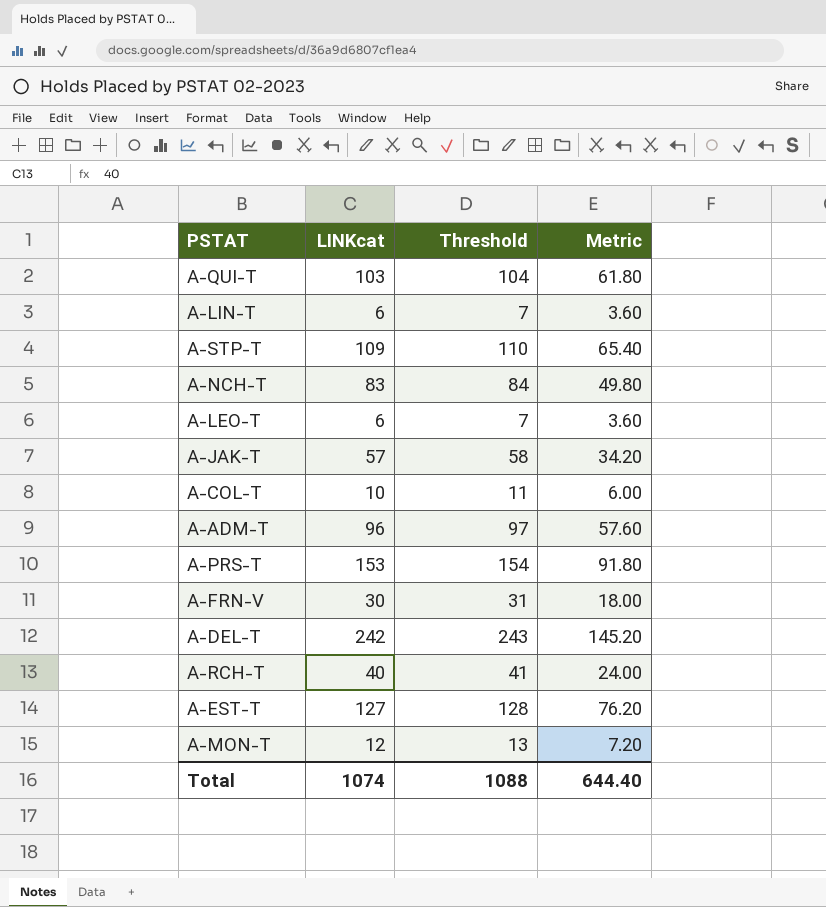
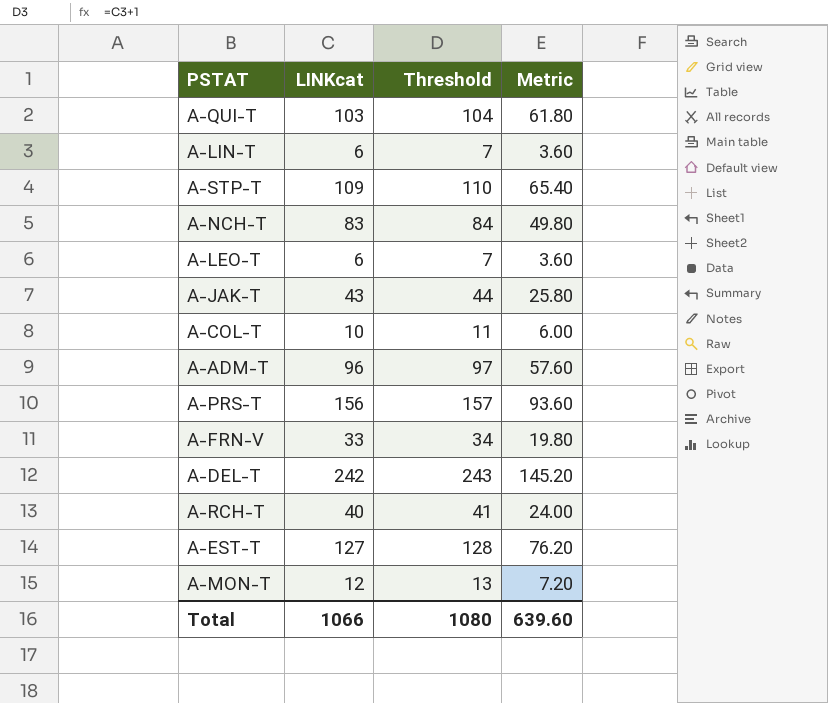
A-JAK-T | LINKcat: 57 -> 43
A-JAK-T | Threshold: 58 -> 44
A-JAK-T | Metric: 34.20 -> 25.80
A-PRS-T | LINKcat: 153 -> 156
A-PRS-T | Threshold: 154 -> 157
A-PRS-T | Metric: 91.80 -> 93.60
A-FRN-V | LINKcat: 30 -> 33
A-FRN-V | Threshold: 31 -> 34
A-FRN-V | Metric: 18.00 -> 19.80
Total | LINKcat: 1074 -> 1066
Total | Threshold: 1088 -> 1080
Total | Metric: 644.40 -> 639.60

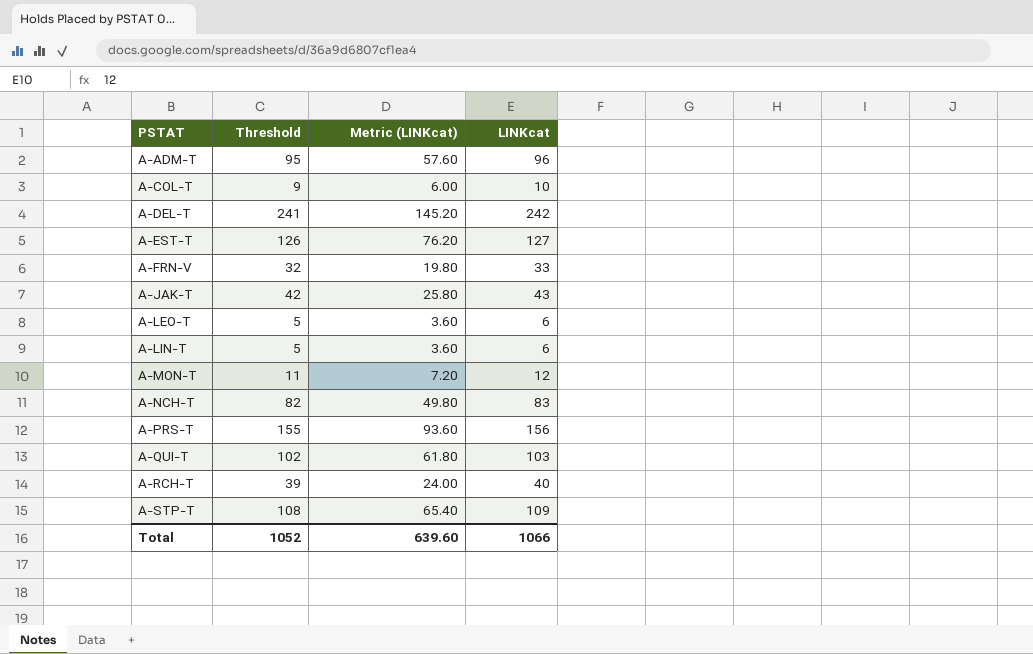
row order: none -> PSTAT ascending
column Threshold | formula: [LINKcat] + 1 -> [LINKcat] - 1
column name: Metric -> Metric (LINKcat)
column LINKcat | position: 2 -> 4
Total | Threshold: 1080 -> 1052

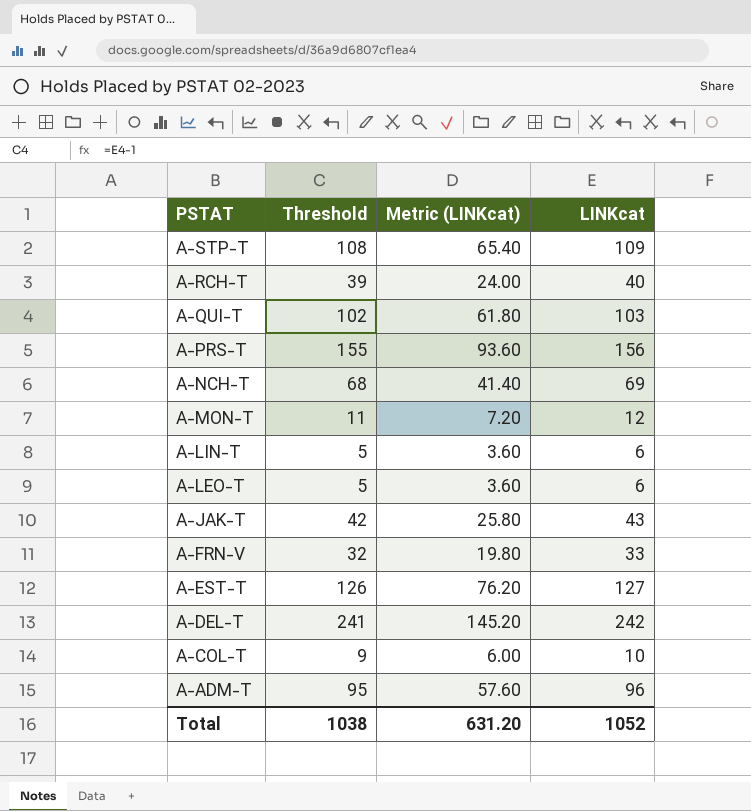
row order: PSTAT ascending -> PSTAT descending
A-NCH-T | Threshold: 82 -> 68
A-NCH-T | Metric (LINKcat): 49.80 -> 41.40
A-NCH-T | LINKcat: 83 -> 69
Total | Threshold: 1052 -> 1038
Total | Metric (LINKcat): 639.60 -> 631.20
Total | LINKcat: 1066 -> 1052

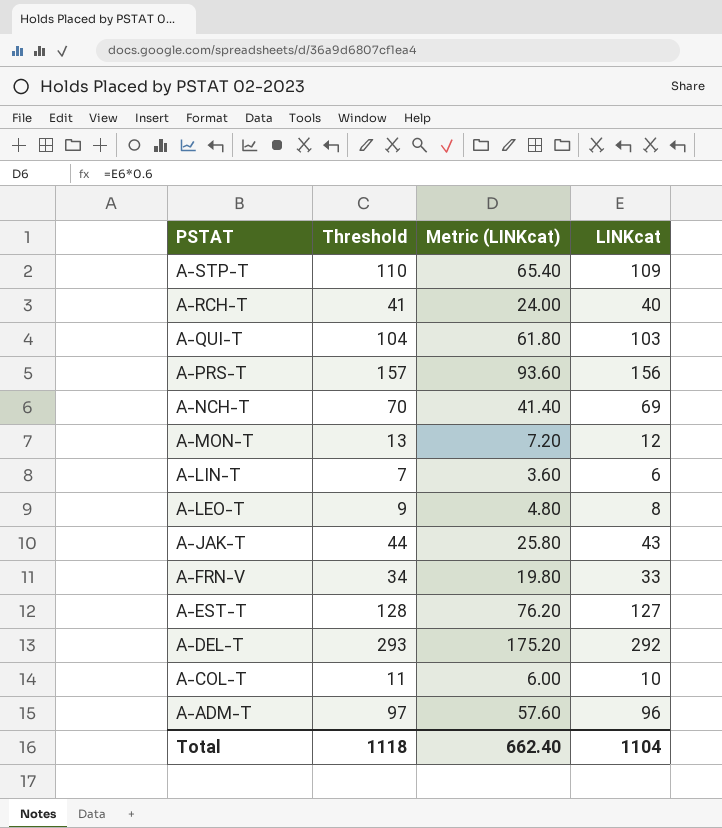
column Threshold | formula: [LINKcat] - 1 -> [LINKcat] + 1
A-LEO-T | Metric (LINKcat): 3.60 -> 4.80
A-LEO-T | LINKcat: 6 -> 8
A-DEL-T | Metric (LINKcat): 145.20 -> 175.20
A-DEL-T | LINKcat: 242 -> 292
Total | Threshold: 1038 -> 1118
Total | Metric (LINKcat): 631.20 -> 662.40
Total | LINKcat: 1052 -> 1104

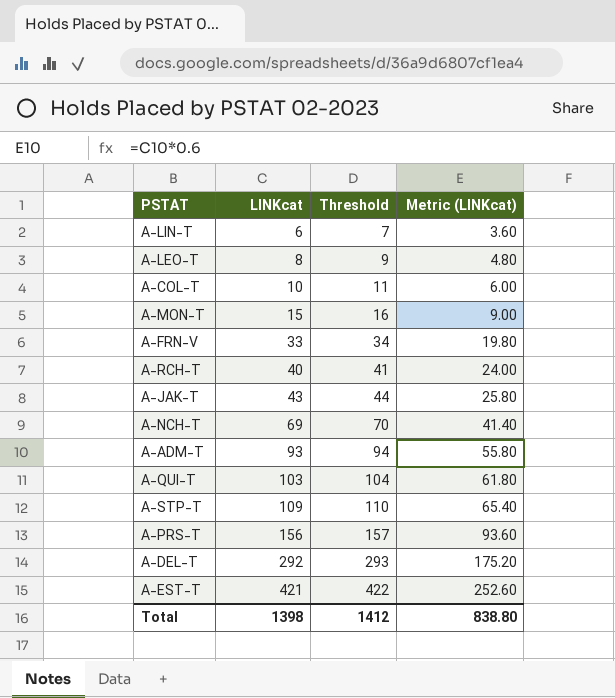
row order: PSTAT descending -> LINKcat ascending
column LINKcat | position: 4 -> 2
A-MON-T | LINKcat: 12 -> 15
A-MON-T | Threshold: 13 -> 16
A-MON-T | Metric (LINKcat): 7.20 -> 9.00
A-ADM-T | LINKcat: 96 -> 93
A-ADM-T | Threshold: 97 -> 94
A-ADM-T | Metric (LINKcat): 57.60 -> 55.80
A-EST-T | LINKcat: 127 -> 421
A-EST-T | Threshold: 128 -> 422
A-EST-T | Metric (LINKcat): 76.20 -> 252.60
Total | LINKcat: 1104 -> 1398
Total | Threshold: 1118 -> 1412
Total | Metric (LINKcat): 662.40 -> 838.80

